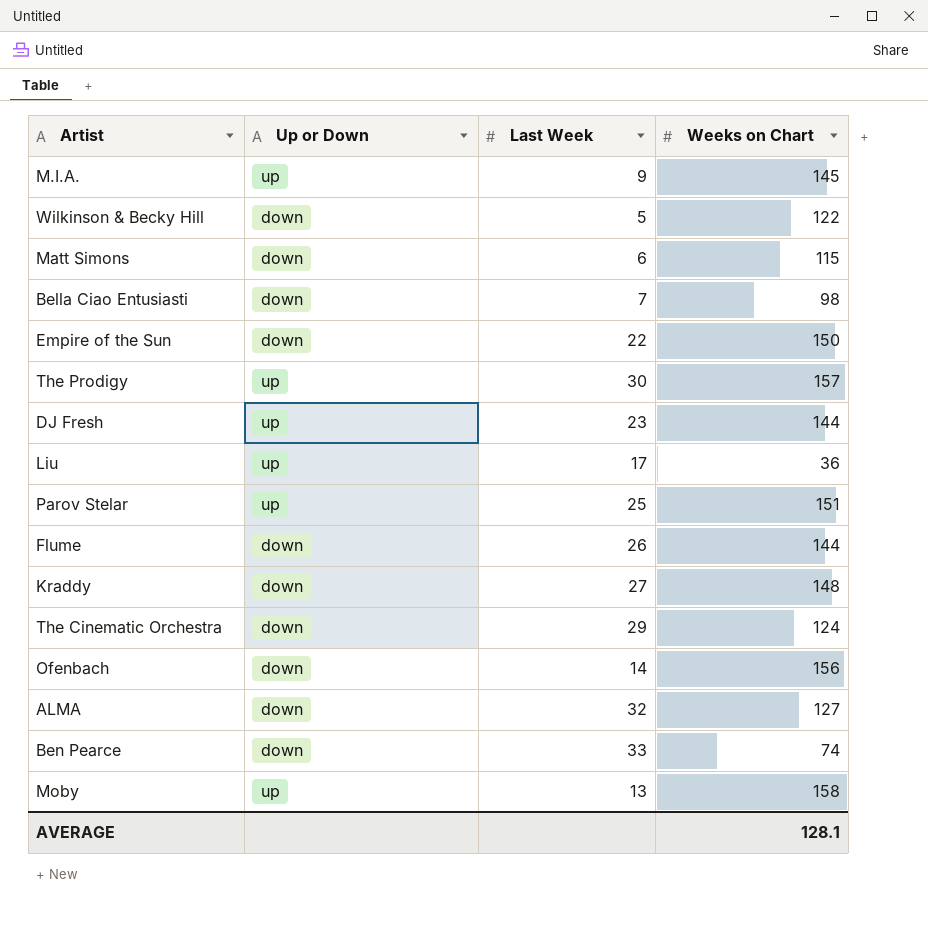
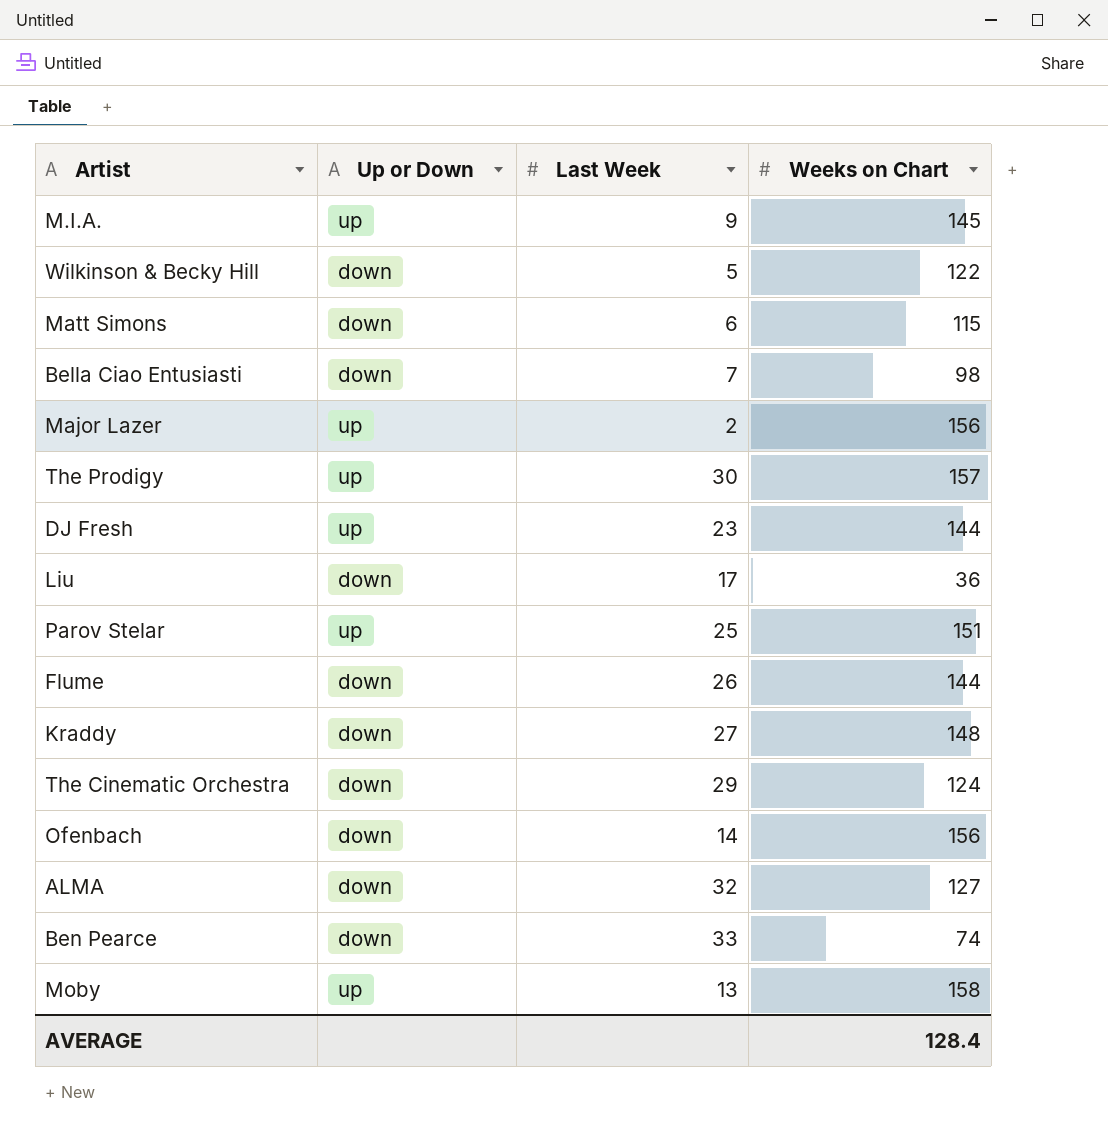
row Empire of the Sun: down | 22 | 150 -> none
row Major Lazer: none -> up | 2 | 156
Liu | Up or Down: up -> down
AVERAGE | Weeks on Chart: 128.1 -> 128.4

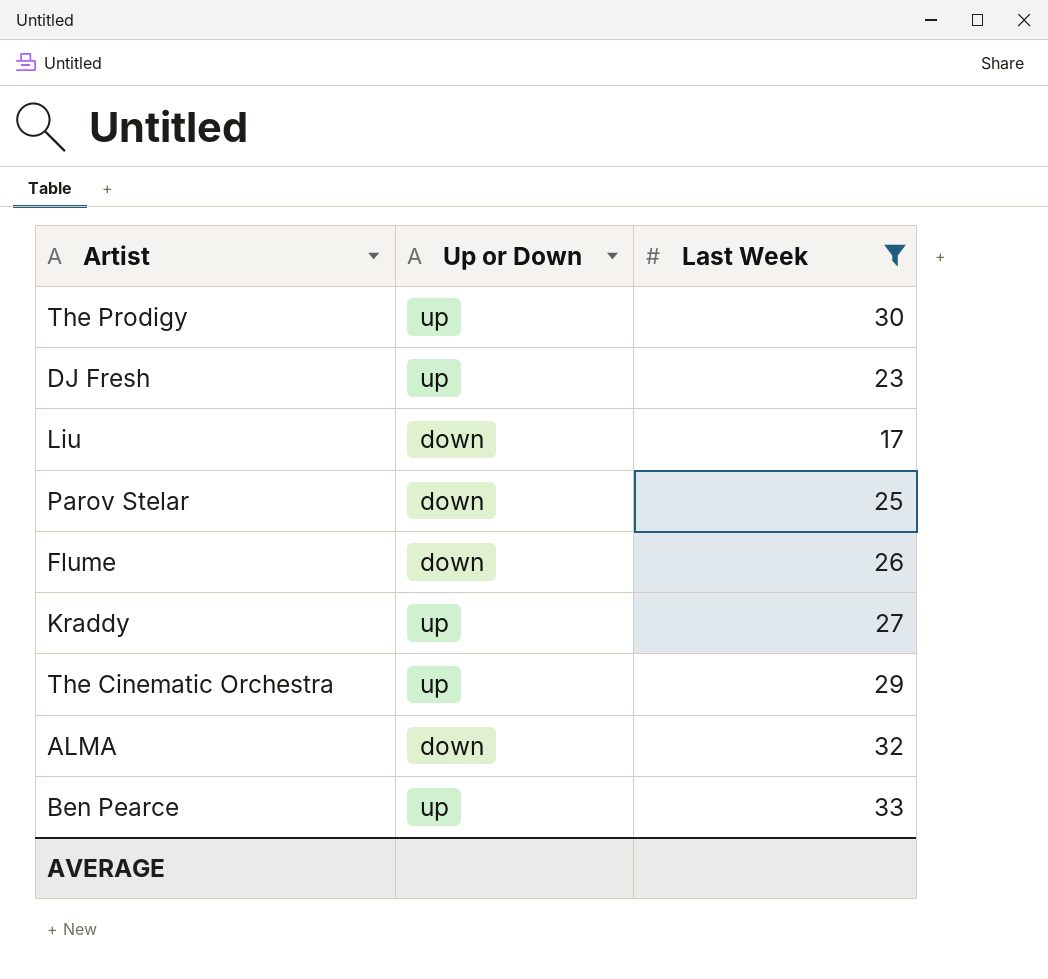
filter: none -> Last Week >= 17
column Weeks on Chart | position: 4 -> none
Parov Stelar | Up or Down: up -> down
Kraddy | Up or Down: down -> up
The Cinematic Orchestra | Up or Down: down -> up
Ben Pearce | Up or Down: down -> up

